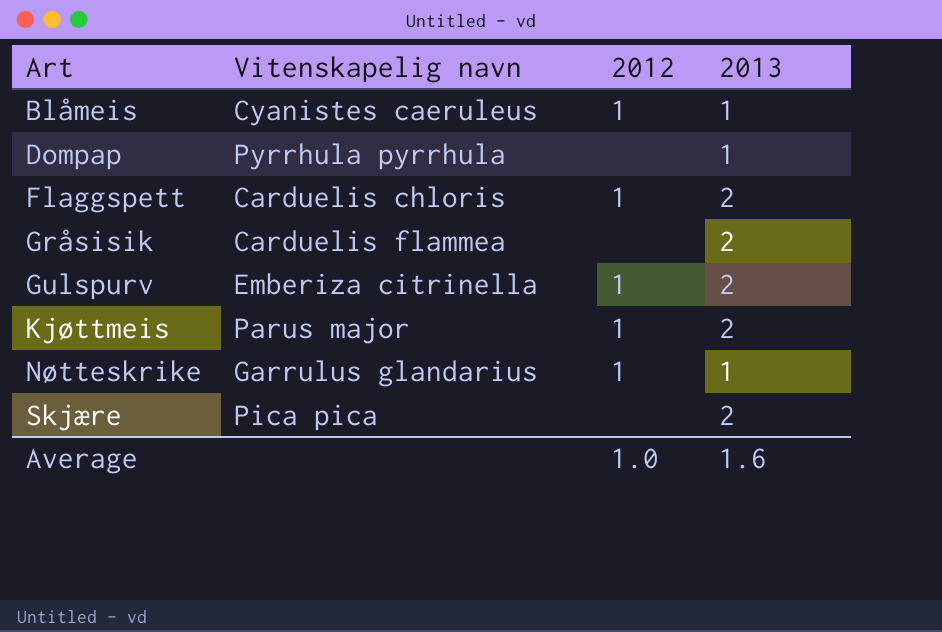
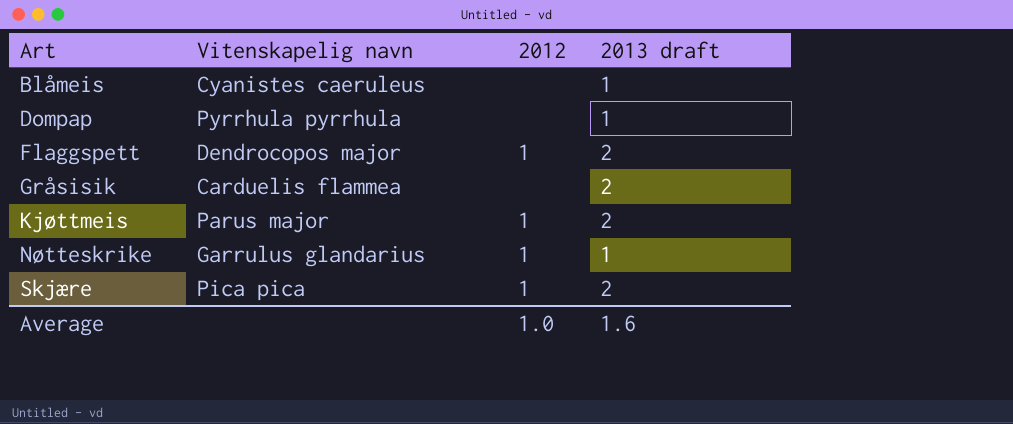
column name: 2013 -> 2013 draft
row Gulspurv: Emberiza citrinella | 1 | 2 -> none
Blåmeis | 2012: 1 -> none
Flaggspett | Vitenskapelig navn: Carduelis chloris -> Dendrocopos major
Skjære | 2012: none -> 1

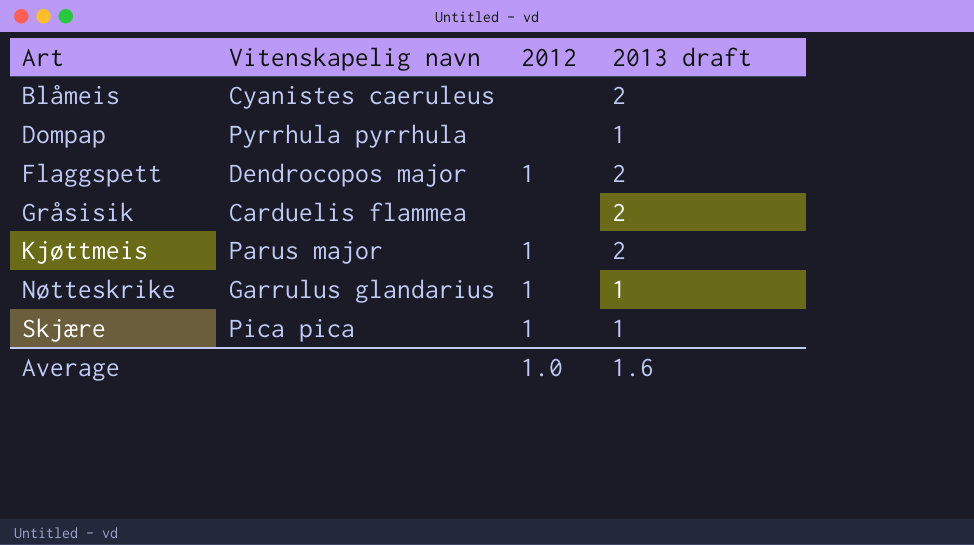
Blåmeis | 2013 draft: 1 -> 2
Skjære | 2013 draft: 2 -> 1

